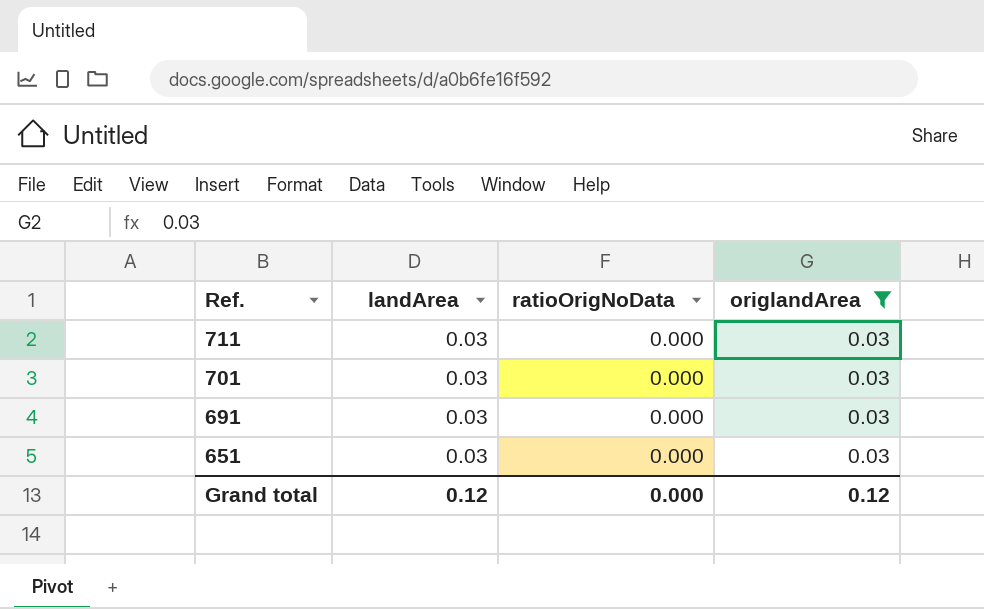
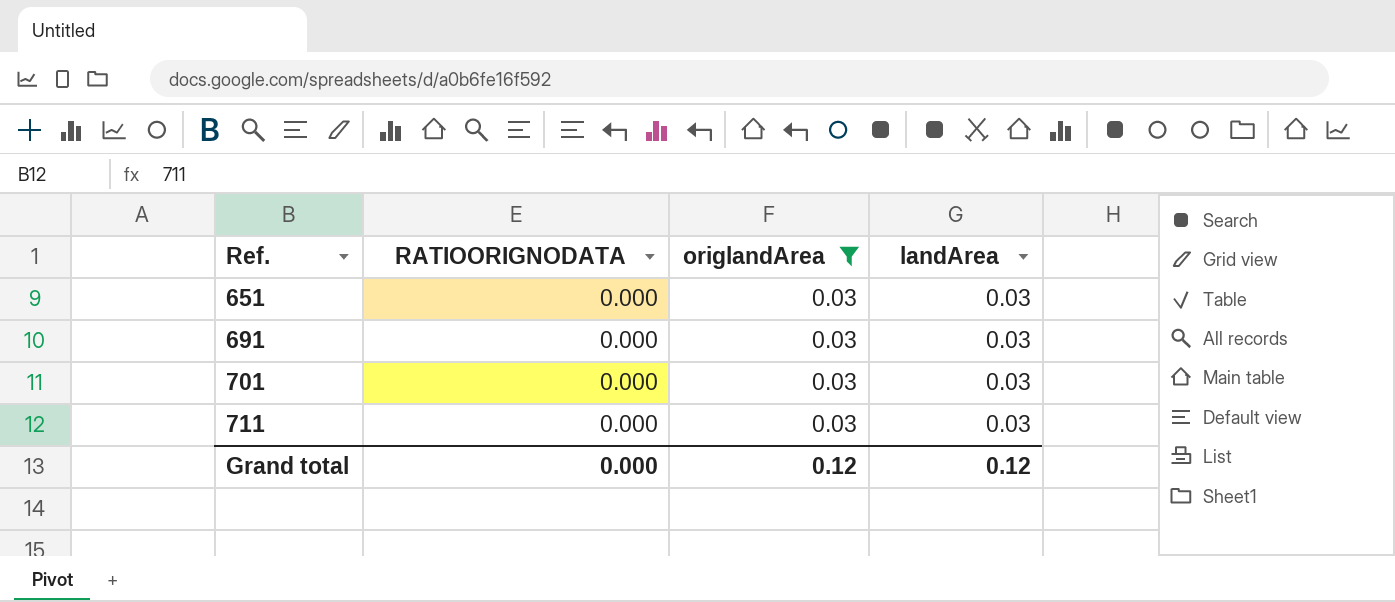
row order: Ref. descending -> Ref. ascending
column name: ratioOrigNoData -> RATIOORIGNODATA
column landArea | position: 2 -> 4

